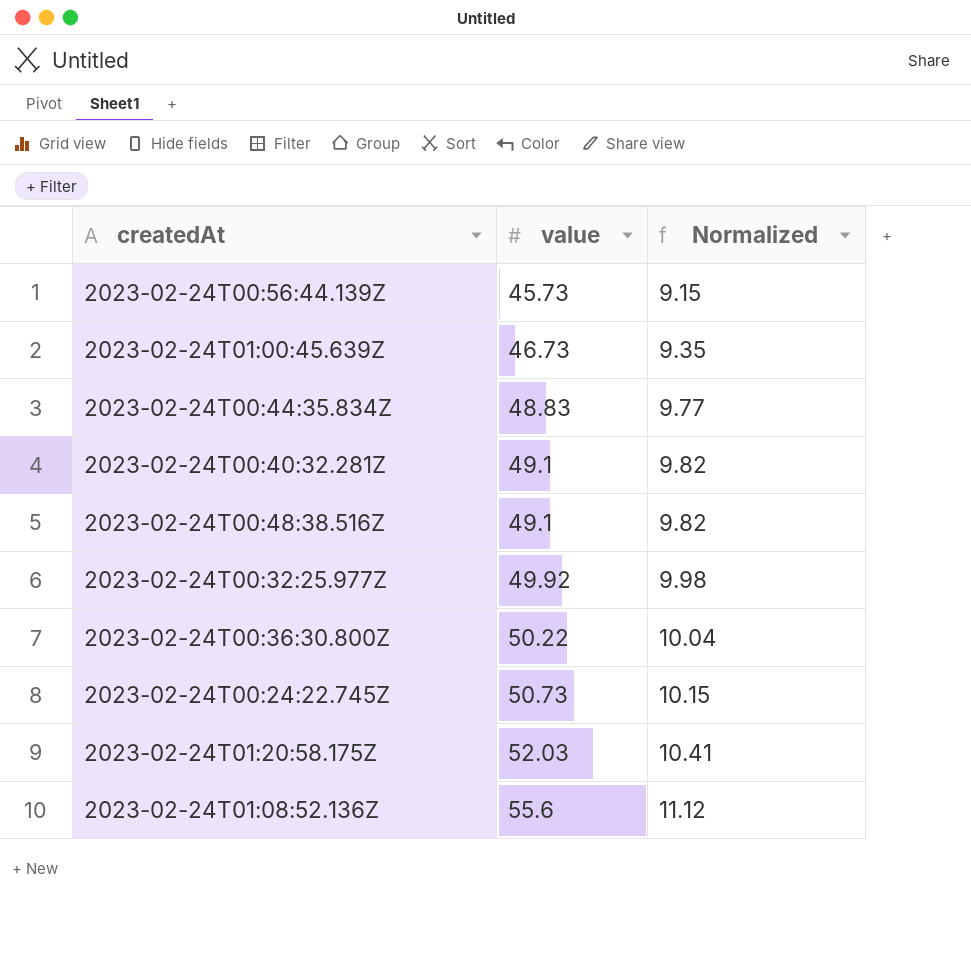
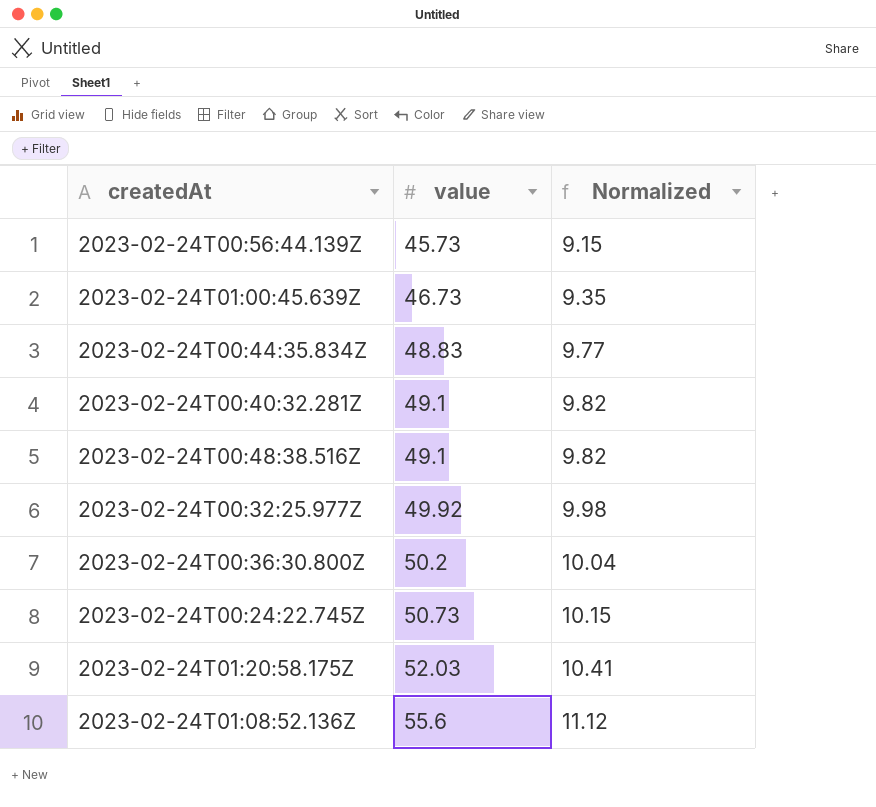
2023-02-24T00:36:30.800Z | value: 50.22 -> 50.2

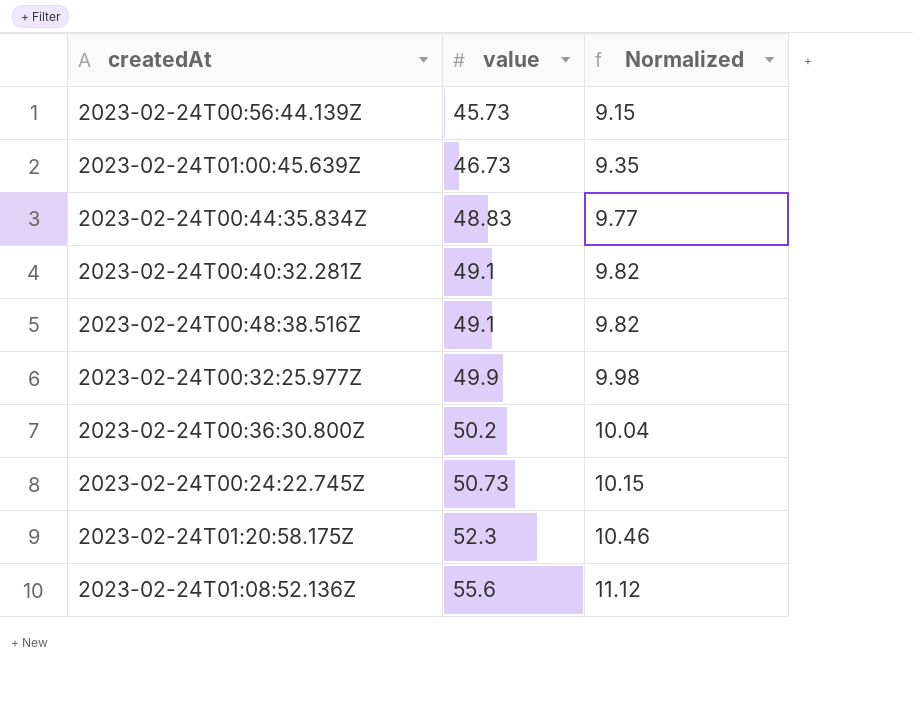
2023-02-24T00:32:25.977Z | value: 49.92 -> 49.9
2023-02-24T01:20:58.175Z | value: 52.03 -> 52.3
2023-02-24T01:20:58.175Z | Normalized: 10.41 -> 10.46

